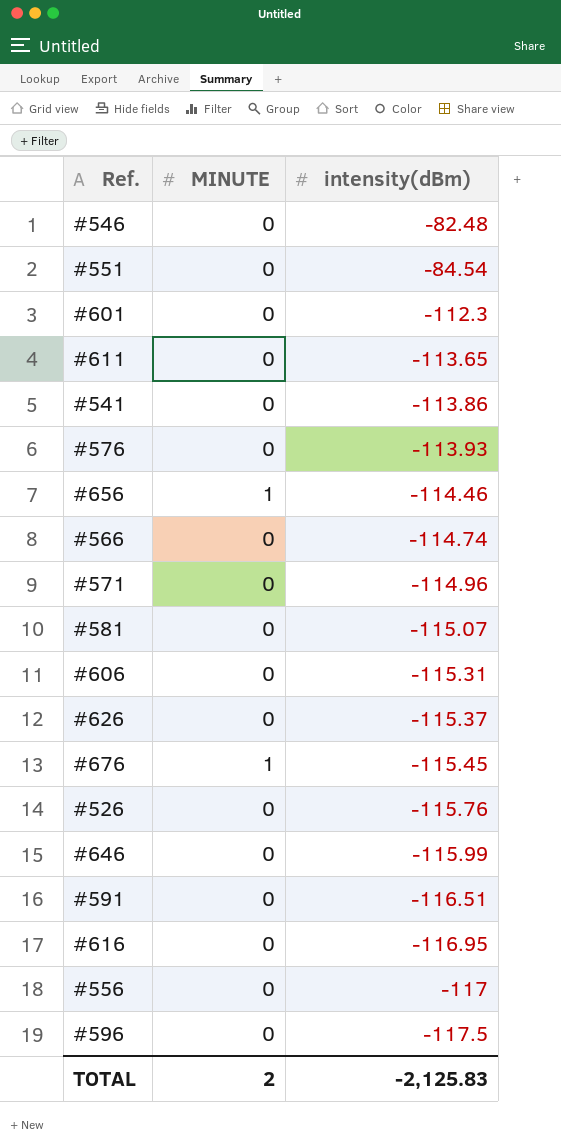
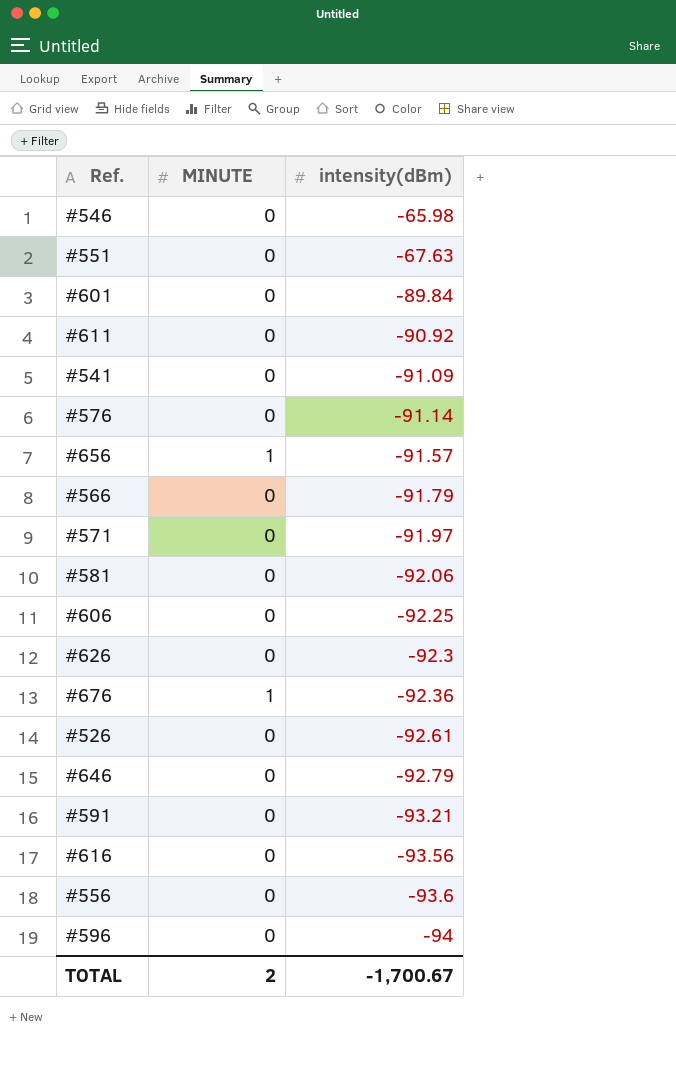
#546 | intensity(dBm): -82.48 -> -65.98
#551 | intensity(dBm): -84.54 -> -67.63
#601 | intensity(dBm): -112.3 -> -89.84
#611 | intensity(dBm): -113.65 -> -90.92
#541 | intensity(dBm): -113.86 -> -91.09
#576 | intensity(dBm): -113.93 -> -91.14
#656 | intensity(dBm): -114.46 -> -91.57
#566 | intensity(dBm): -114.74 -> -91.79
#571 | intensity(dBm): -114.96 -> -91.97
#581 | intensity(dBm): -115.07 -> -92.06
#606 | intensity(dBm): -115.31 -> -92.25
#626 | intensity(dBm): -115.37 -> -92.3
#676 | intensity(dBm): -115.45 -> -92.36
#526 | intensity(dBm): -115.76 -> -92.61
#646 | intensity(dBm): -115.99 -> -92.79
#591 | intensity(dBm): -116.51 -> -93.21
#616 | intensity(dBm): -116.95 -> -93.56
#556 | intensity(dBm): -117 -> -93.6
#596 | intensity(dBm): -117.5 -> -94
TOTAL | intensity(dBm): -2,125.83 -> -1,700.67

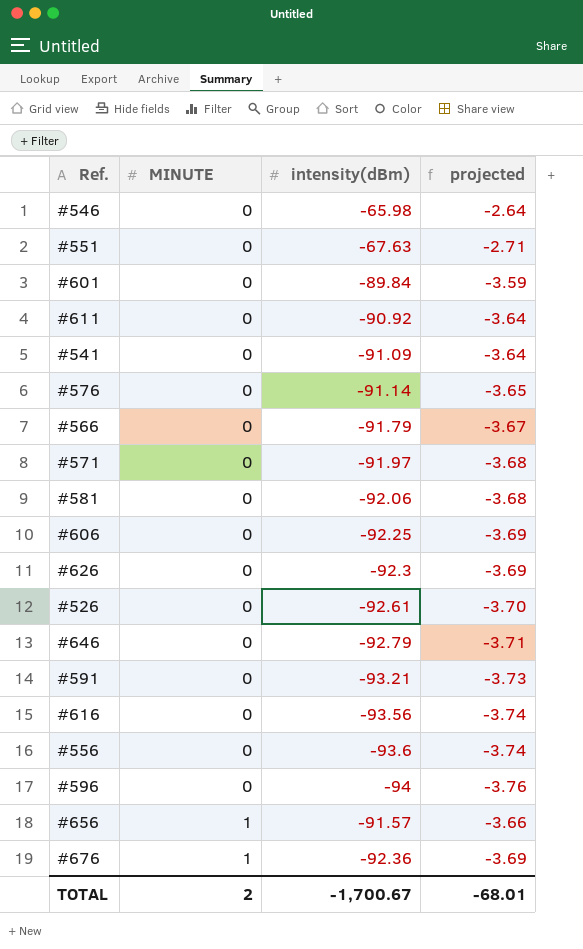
row order: intensity(dBm) descending -> MINUTE ascending
column projected | formula: none -> [intensity(dBm)] * 0.04

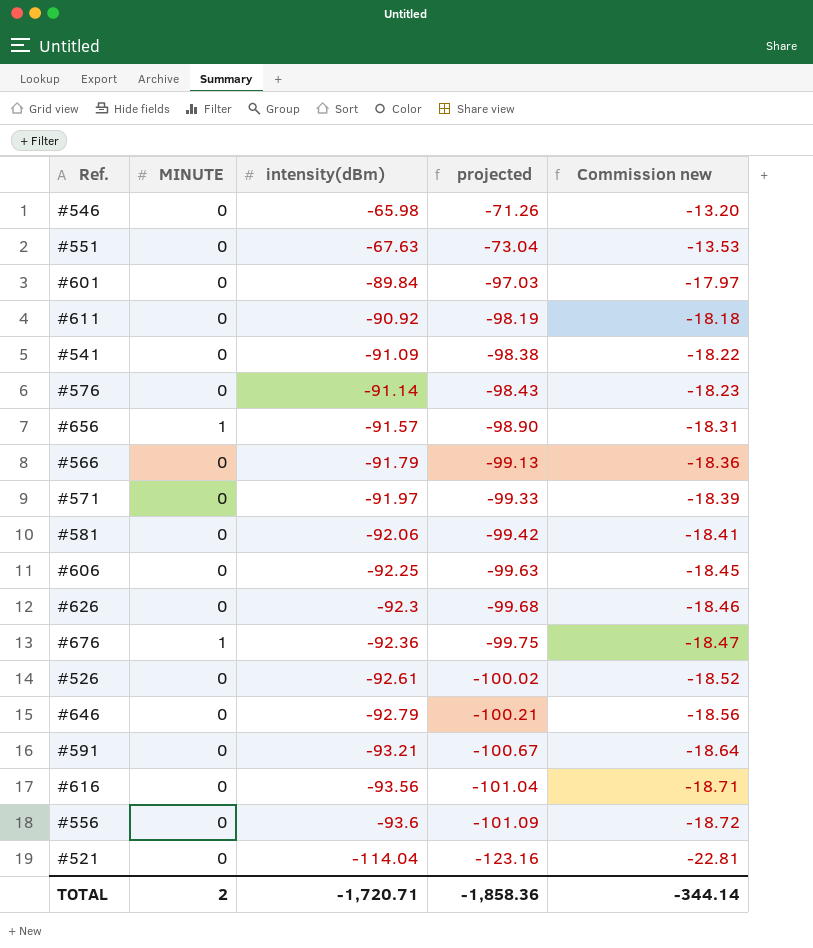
row order: MINUTE ascending -> intensity(dBm) descending
column projected | formula: [intensity(dBm)] * 0.04 -> [intensity(dBm)] * 1.08
column Commission new | formula: none -> [intensity(dBm)] * 0.2
row #596: 0 | -94 | -3.76 -> none
row #521: none -> 0 | -114.04 | -123.16 | -22.81
TOTAL | intensity(dBm): -1,700.67 -> -1,720.71
TOTAL | projected: -68.01 -> -1,858.36

